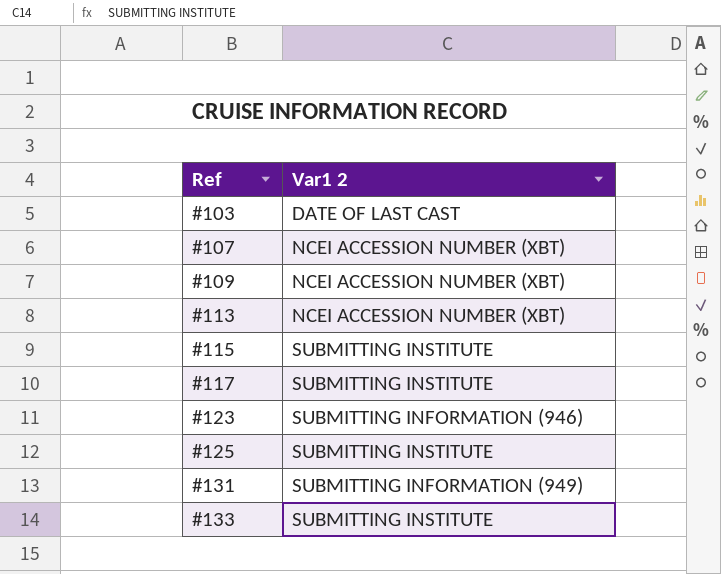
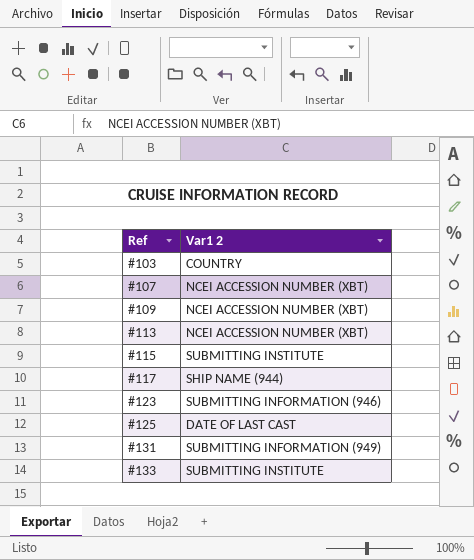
#103 | Var1 2: DATE OF LAST CAST -> COUNTRY
#117 | Var1 2: SUBMITTING INSTITUTE -> SHIP NAME (944)
#125 | Var1 2: SUBMITTING INSTITUTE -> DATE OF LAST CAST

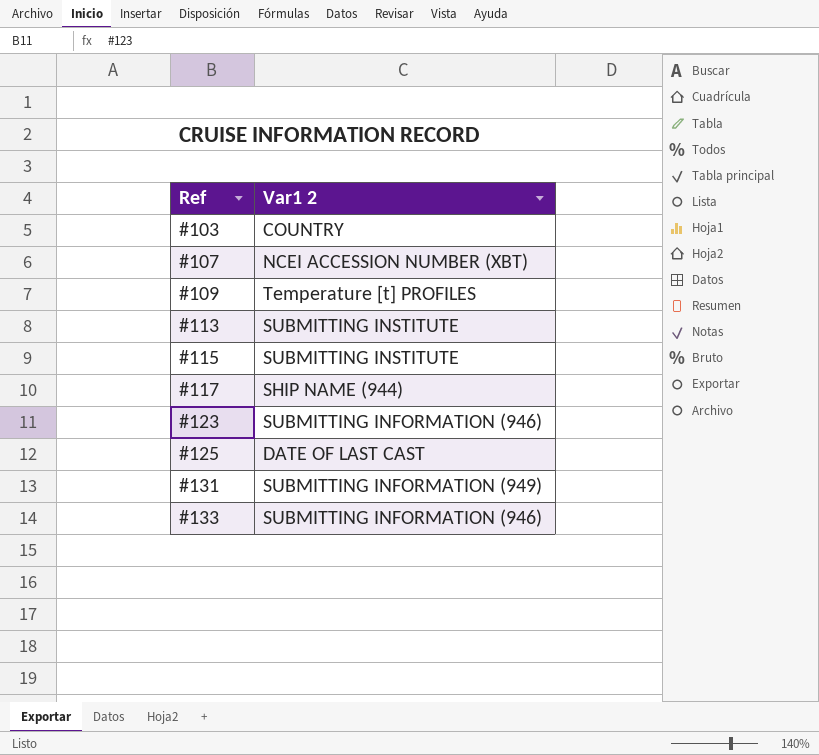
#109 | Var1 2: NCEI ACCESSION NUMBER (XBT) -> Temperature [t] PROFILES
#113 | Var1 2: NCEI ACCESSION NUMBER (XBT) -> SUBMITTING INSTITUTE
#133 | Var1 2: SUBMITTING INSTITUTE -> SUBMITTING INFORMATION (946)

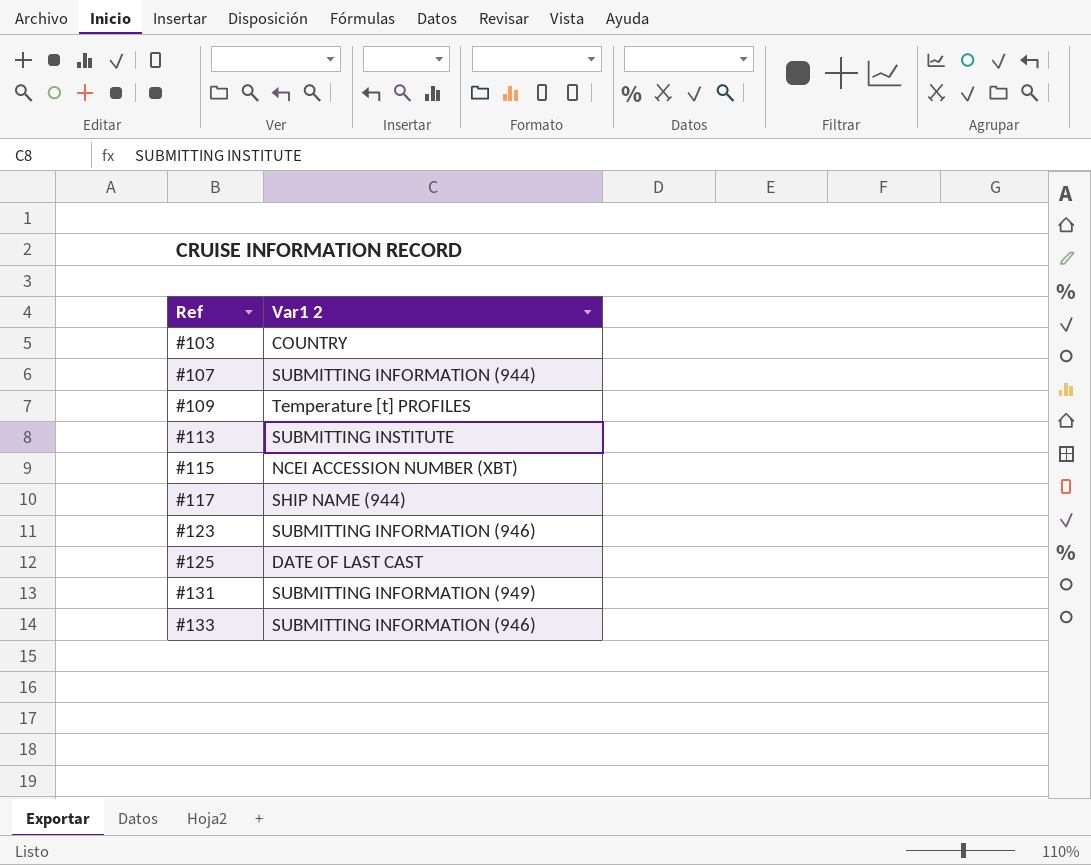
#107 | Var1 2: NCEI ACCESSION NUMBER (XBT) -> SUBMITTING INFORMATION (944)
#115 | Var1 2: SUBMITTING INSTITUTE -> NCEI ACCESSION NUMBER (XBT)

